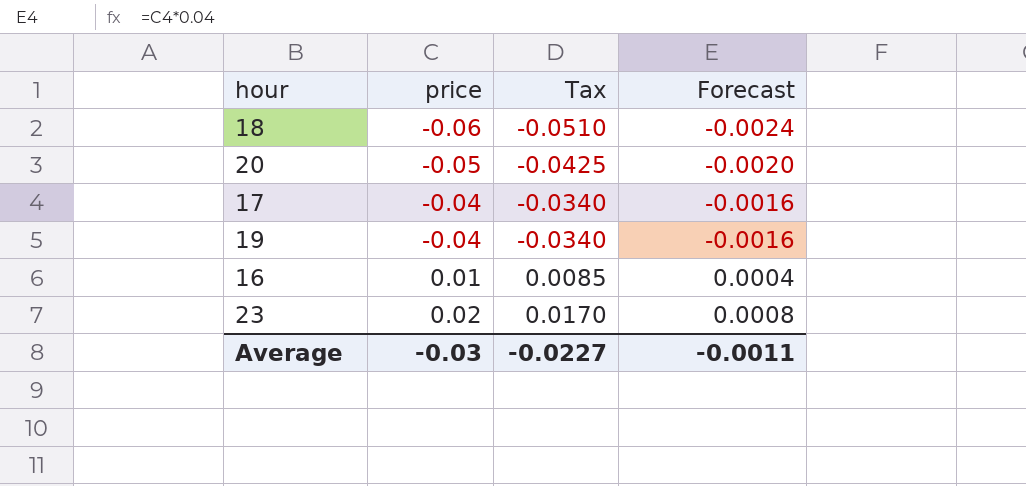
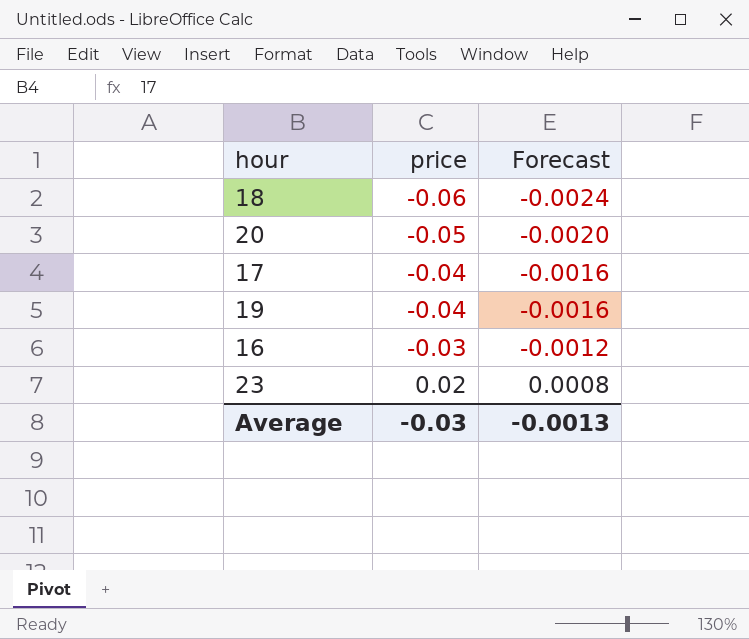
column Tax | formula: [price] * 0.85 -> none
16 | price: 0.01 -> -0.03
16 | Forecast: 0.0004 -> -0.0012
Average | Forecast: -0.0011 -> -0.0013

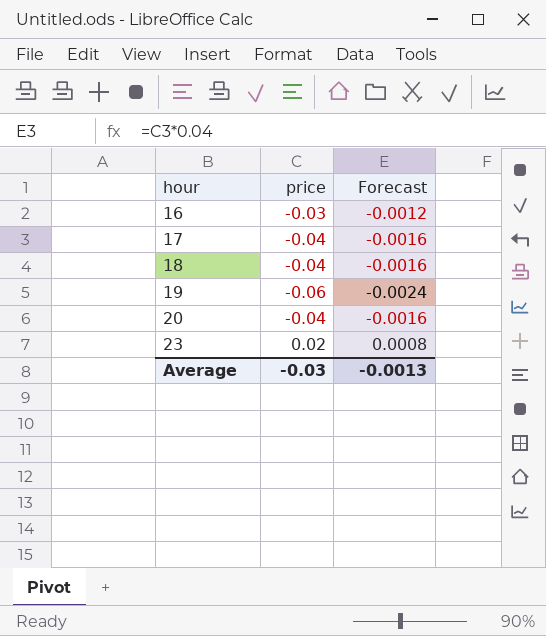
row order: price ascending -> hour ascending
18 | price: -0.06 -> -0.04
18 | Forecast: -0.0024 -> -0.0016
19 | price: -0.04 -> -0.06
19 | Forecast: -0.0016 -> -0.0024
20 | price: -0.05 -> -0.04
20 | Forecast: -0.0020 -> -0.0016

